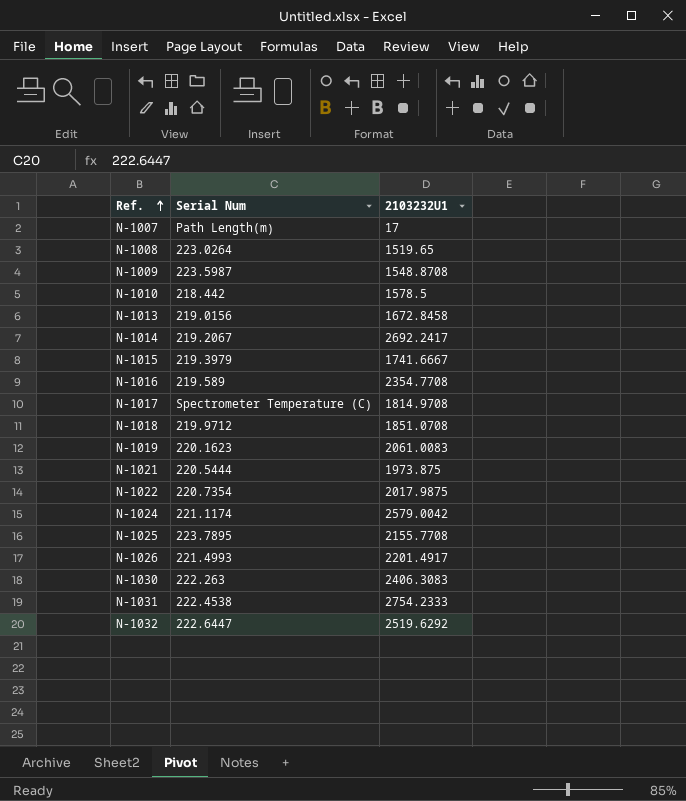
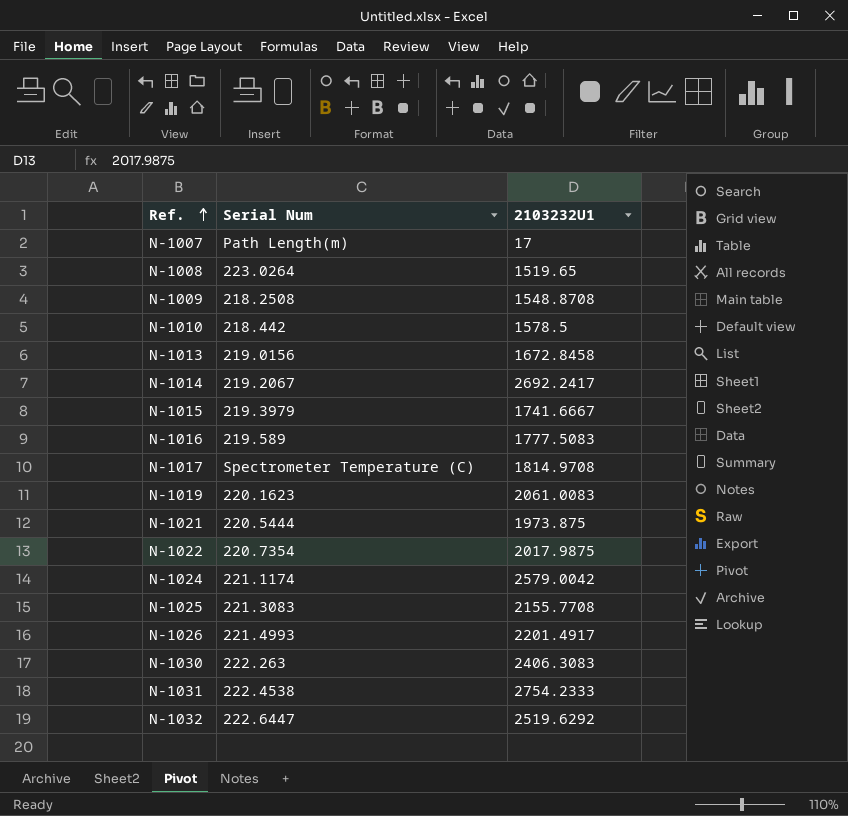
row N-1018: 219.9712 | 1851.0708 -> none
N-1009 | Serial Num: 223.5987 -> 218.2508
N-1016 | 2103232U1: 2354.7708 -> 1777.5083
N-1025 | Serial Num: 223.7895 -> 221.3083

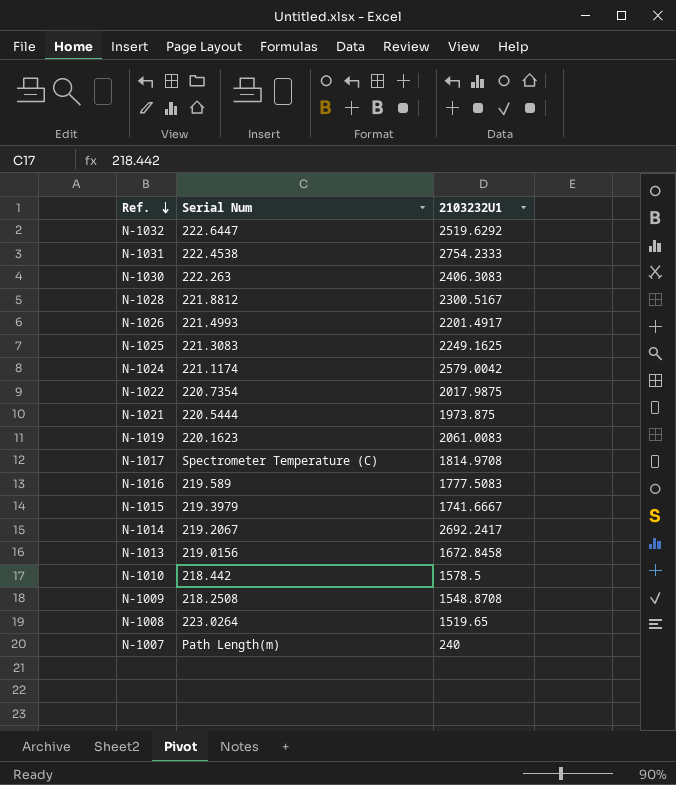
row order: Ref. ascending -> Ref. descending
row N-1028: none -> 221.8812 | 2300.5167
N-1025 | 2103232U1: 2155.7708 -> 2249.1625
N-1007 | 2103232U1: 17 -> 240

